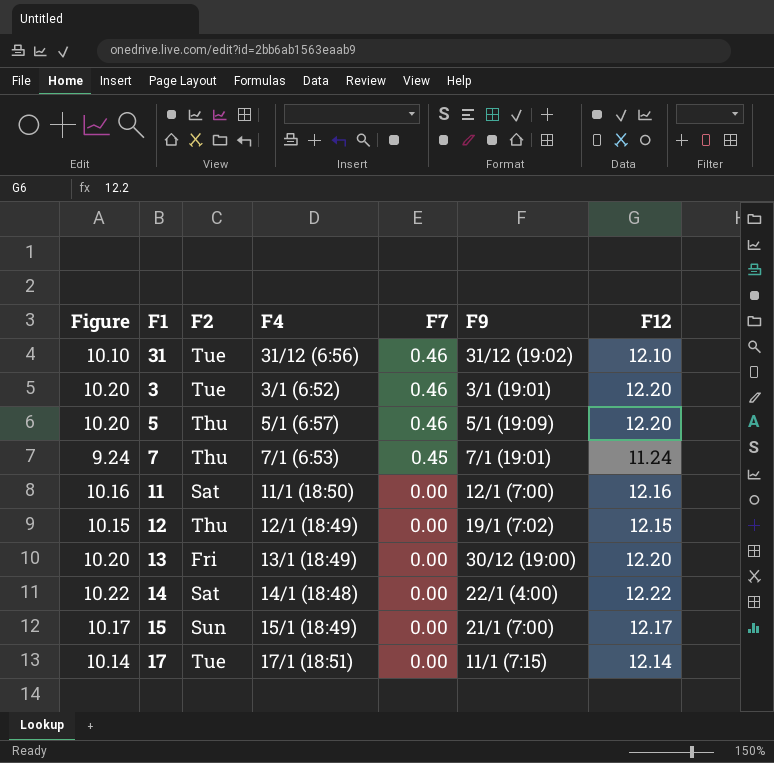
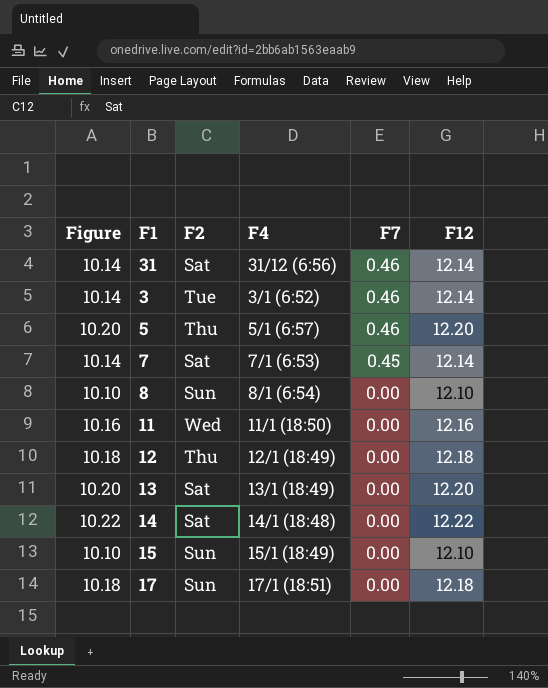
column F9 | position: 6 -> none
31 | Figure: 10.10 -> 10.14
31 | F2: Tue -> Sat
31 | F12: 12.10 -> 12.14
3 | Figure: 10.20 -> 10.14
3 | F12: 12.20 -> 12.14
7 | Figure: 9.24 -> 10.14
7 | F2: Thu -> Sat
7 | F12: 11.24 -> 12.14
row 8: none -> 10.10 | Sun | 8/1 (6:54) | 0.00 | 12.10
11 | F2: Sat -> Wed
12 | Figure: 10.15 -> 10.18
12 | F12: 12.15 -> 12.18
13 | F2: Fri -> Sat
15 | Figure: 10.17 -> 10.10
15 | F12: 12.17 -> 12.10
17 | Figure: 10.14 -> 10.18
17 | F2: Tue -> Sun
17 | F12: 12.14 -> 12.18

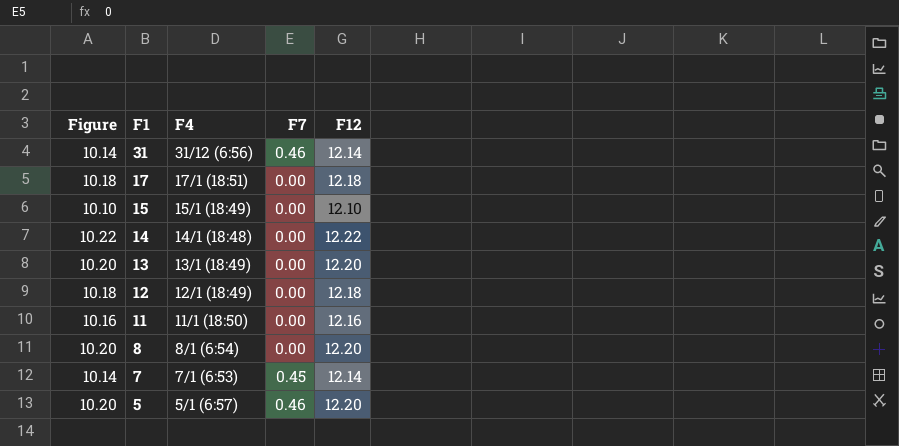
row order: F7 descending -> F1 descending
column F2 | position: 3 -> none
row 3: 10.14 | Tue | 3/1 (6:52) | 0.46 | 12.14 -> none
8 | Figure: 10.10 -> 10.20
8 | F12: 12.10 -> 12.20

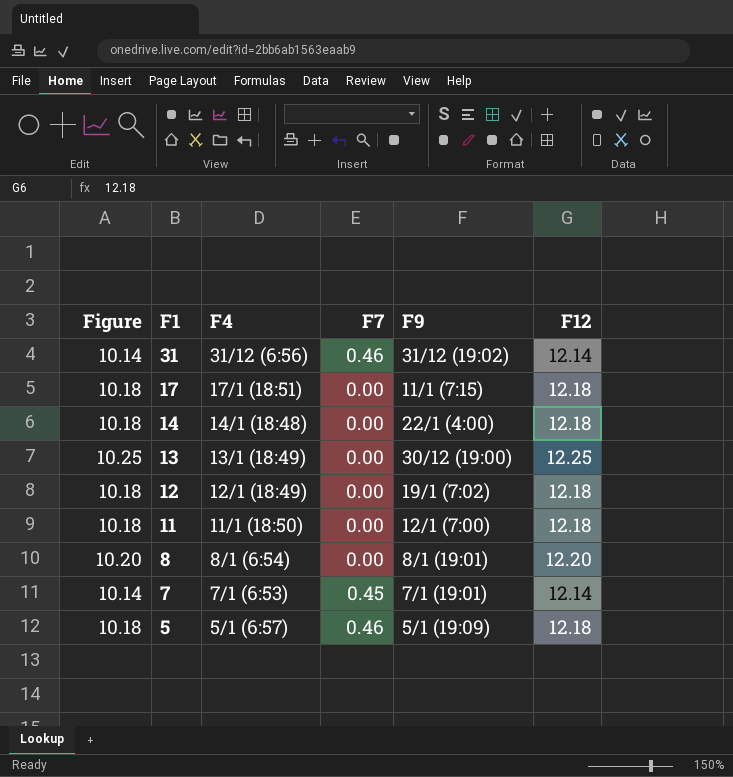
column F9 | position: none -> 5
row 15: 10.10 | 15/1 (18:49) | 0.00 | 12.10 -> none
14 | Figure: 10.22 -> 10.18
14 | F12: 12.22 -> 12.18
13 | Figure: 10.20 -> 10.25
13 | F12: 12.20 -> 12.25
11 | Figure: 10.16 -> 10.18
11 | F12: 12.16 -> 12.18
5 | Figure: 10.20 -> 10.18
5 | F12: 12.20 -> 12.18

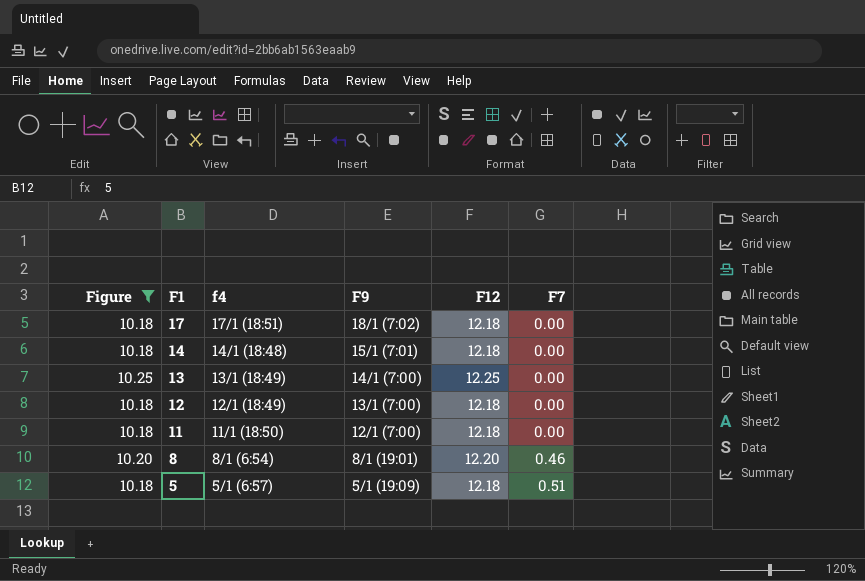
filter: none -> Figure != 10.14
column name: F4 -> f4
column F7 | position: 4 -> 6
17 | F9: 11/1 (7:15) -> 18/1 (7:02)
14 | F9: 22/1 (4:00) -> 15/1 (7:01)
13 | F9: 30/12 (19:00) -> 14/1 (7:00)
12 | F9: 19/1 (7:02) -> 13/1 (7:00)
8 | F7: 0.00 -> 0.46
5 | F7: 0.46 -> 0.51

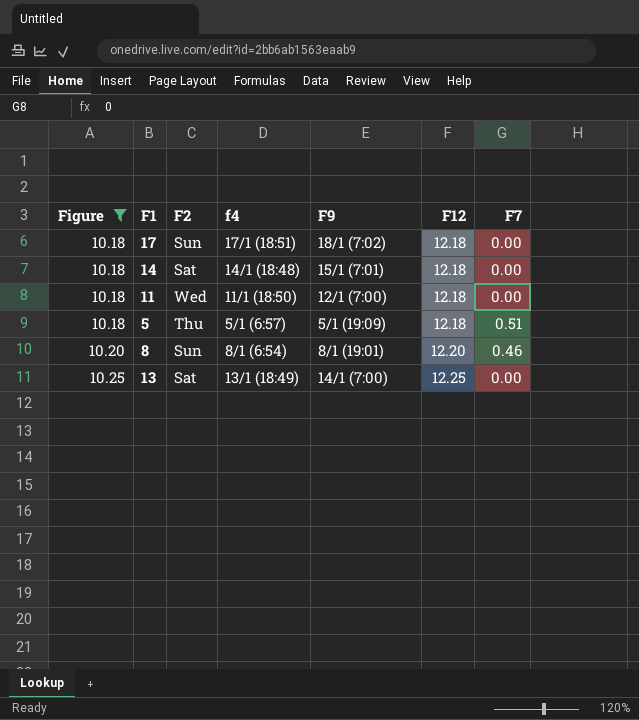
row order: F1 descending -> Figure ascending
column F2 | position: none -> 3
row 12: 10.18 | 12/1 (18:49) | 13/1 (7:00) | 12.18 | 0.00 -> none

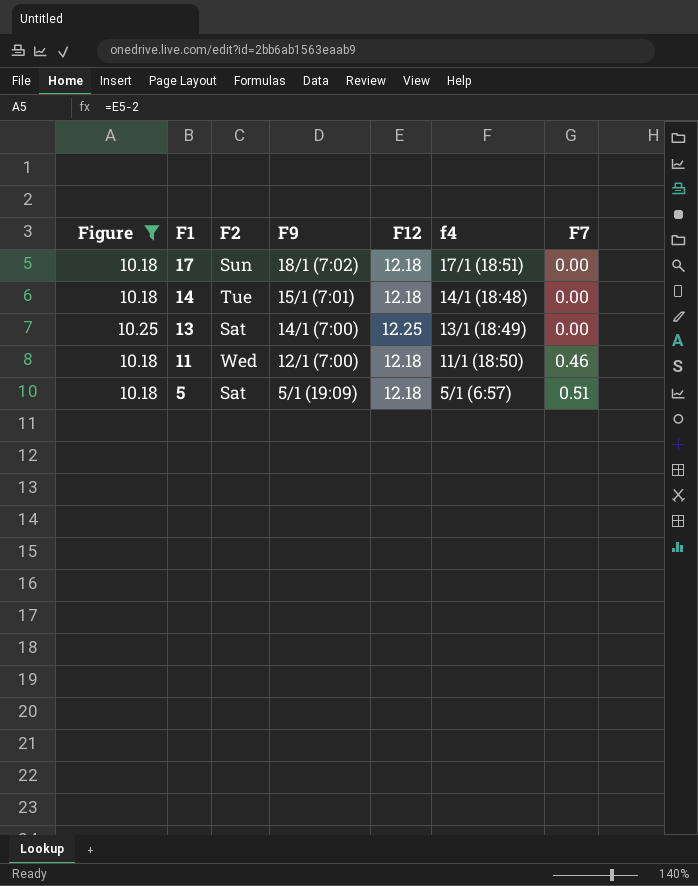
row order: Figure ascending -> F1 descending
column f4 | position: 4 -> 6
row 8: 10.20 | Sun | 8/1 (6:54) | 8/1 (19:01) | 12.20 | 0.46 -> none
14 | F2: Sat -> Tue
11 | F7: 0.00 -> 0.46
5 | F2: Thu -> Sat

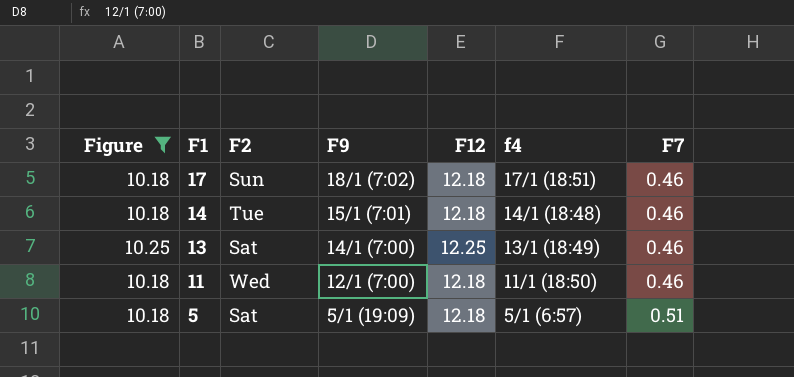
17 | F7: 0.00 -> 0.46
14 | F7: 0.00 -> 0.46
13 | F7: 0.00 -> 0.46

